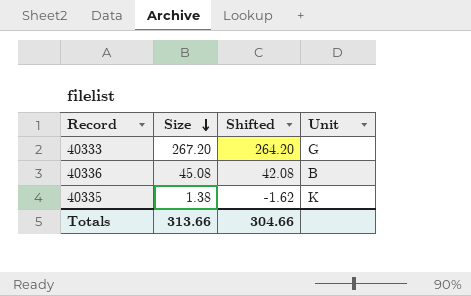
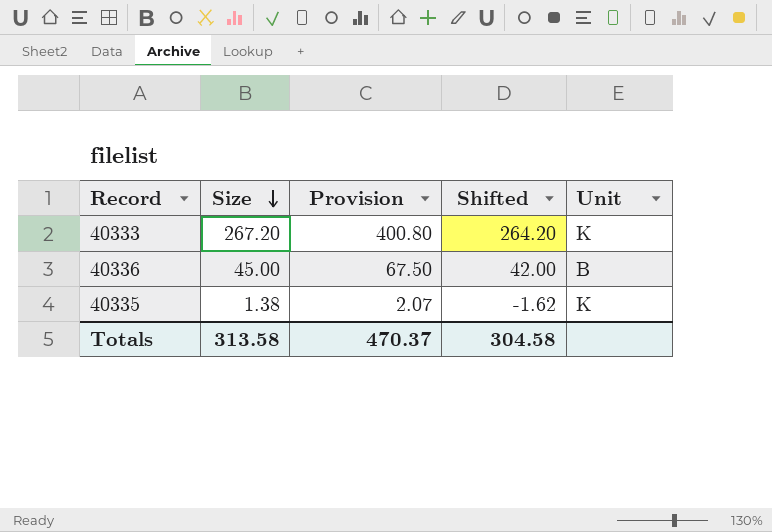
column Provision | formula: none -> [Size] * 1.5
40333 | Unit: G -> K
40336 | Size: 45.08 -> 45.00
40336 | Shifted: 42.08 -> 42.00
Totals | Size: 313.66 -> 313.58
Totals | Shifted: 304.66 -> 304.58

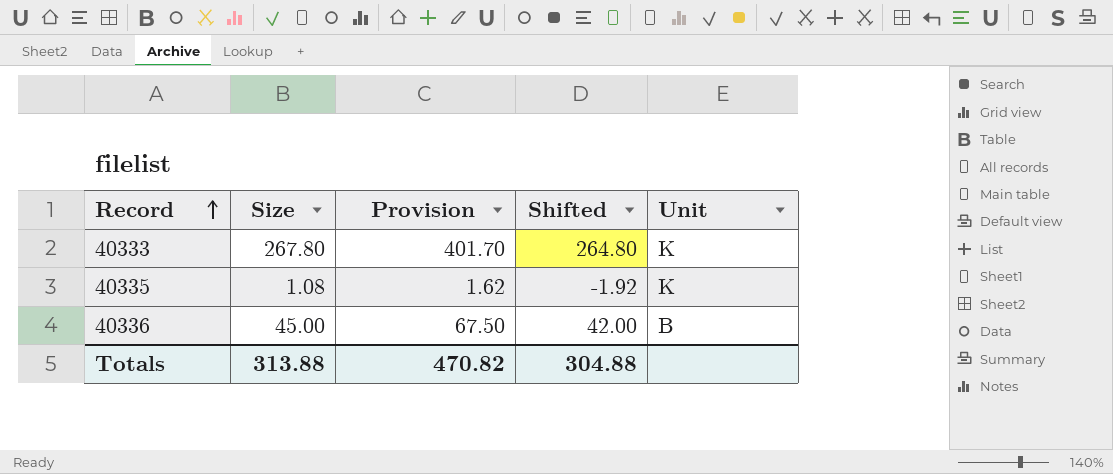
row order: Size descending -> Record ascending
40333 | Size: 267.20 -> 267.80
40333 | Provision: 400.80 -> 401.70
40333 | Shifted: 264.20 -> 264.80
40335 | Size: 1.38 -> 1.08
40335 | Provision: 2.07 -> 1.62
40335 | Shifted: -1.62 -> -1.92
Totals | Size: 313.58 -> 313.88
Totals | Provision: 470.37 -> 470.82
Totals | Shifted: 304.58 -> 304.88

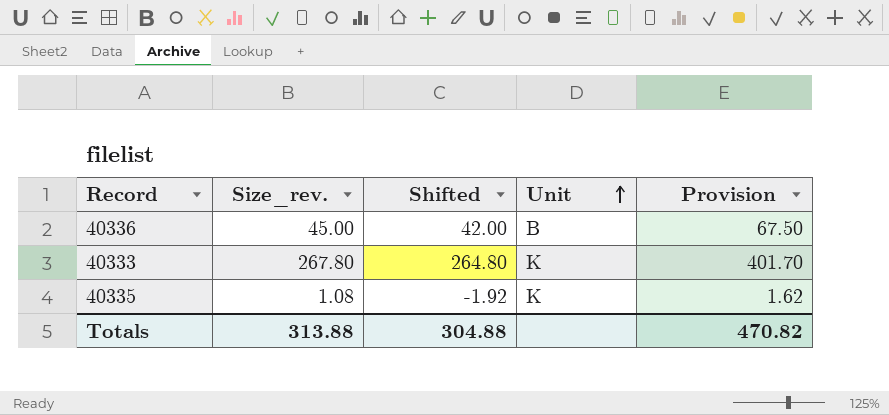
row order: Record ascending -> Unit ascending
column name: Size -> Size_rev.
column Provision | position: 3 -> 5

